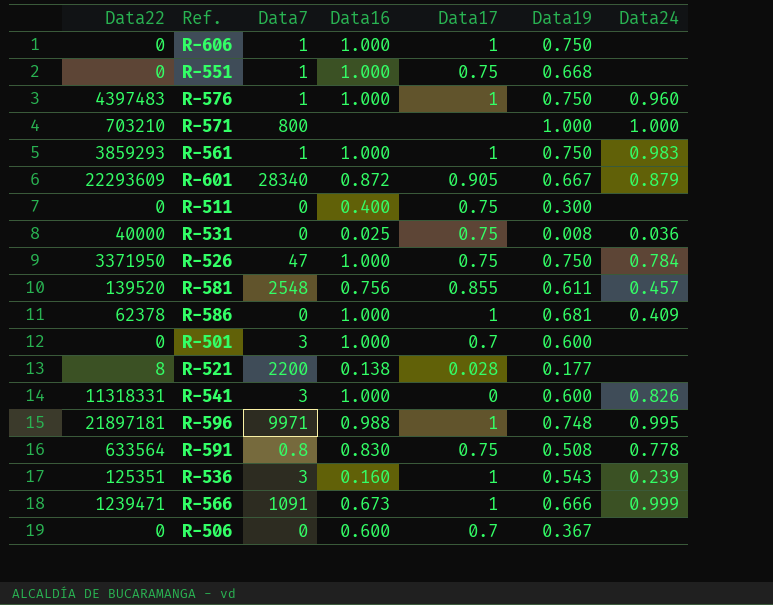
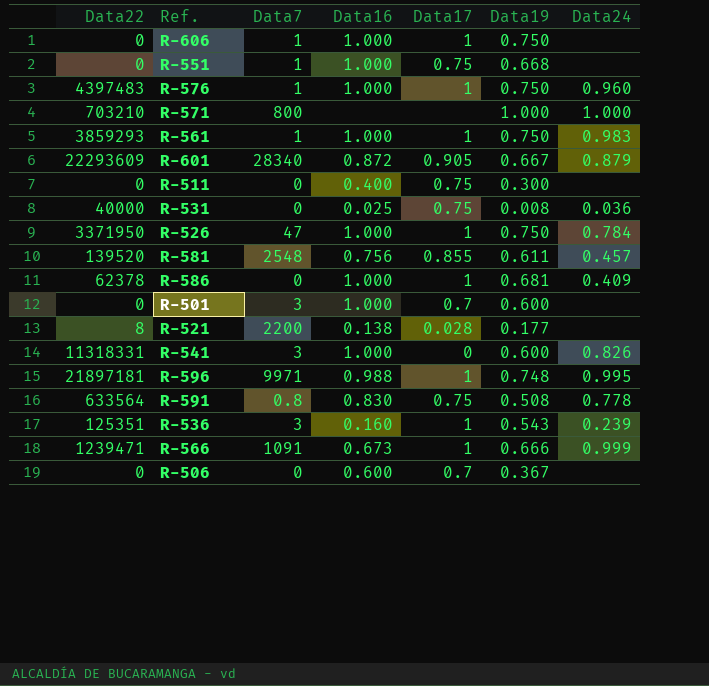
R-526 | Data17: 0.75 -> 1

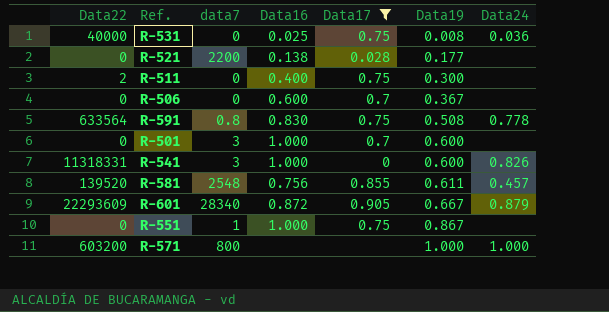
filter: none -> Data17 != 1
row order: none -> Data19 ascending
column name: Data7 -> data7
R-521 | Data22: 8 -> 0
R-511 | Data22: 0 -> 2
R-551 | Data19: 0.668 -> 0.867
R-571 | Data22: 703210 -> 603200

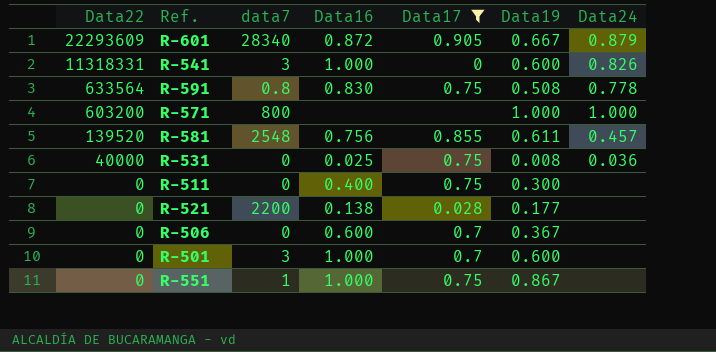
row order: Data19 ascending -> Data22 descending
R-511 | Data22: 2 -> 0

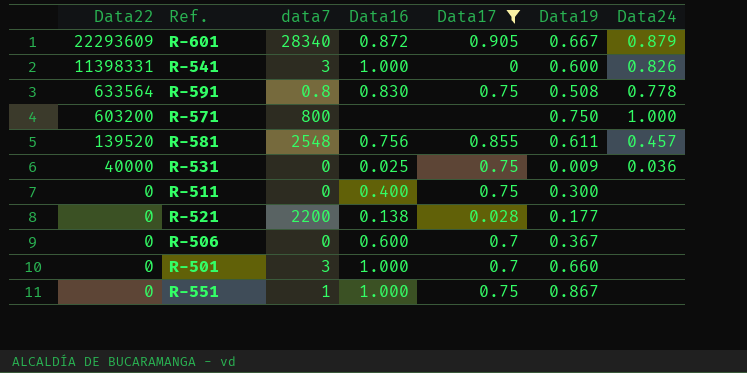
R-541 | Data22: 11318331 -> 11398331
R-571 | Data19: 1.000 -> 0.750
R-531 | Data19: 0.008 -> 0.009
R-501 | Data19: 0.600 -> 0.660

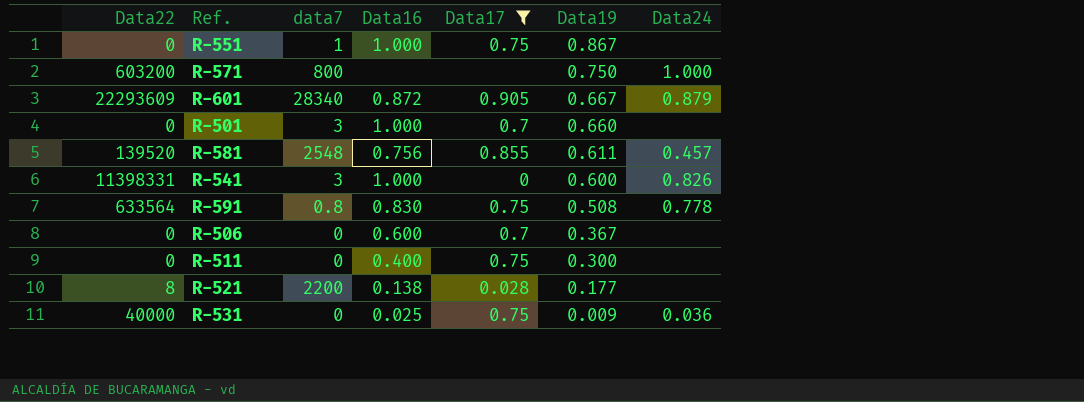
row order: Data22 descending -> Data19 descending
R-521 | Data22: 0 -> 8

